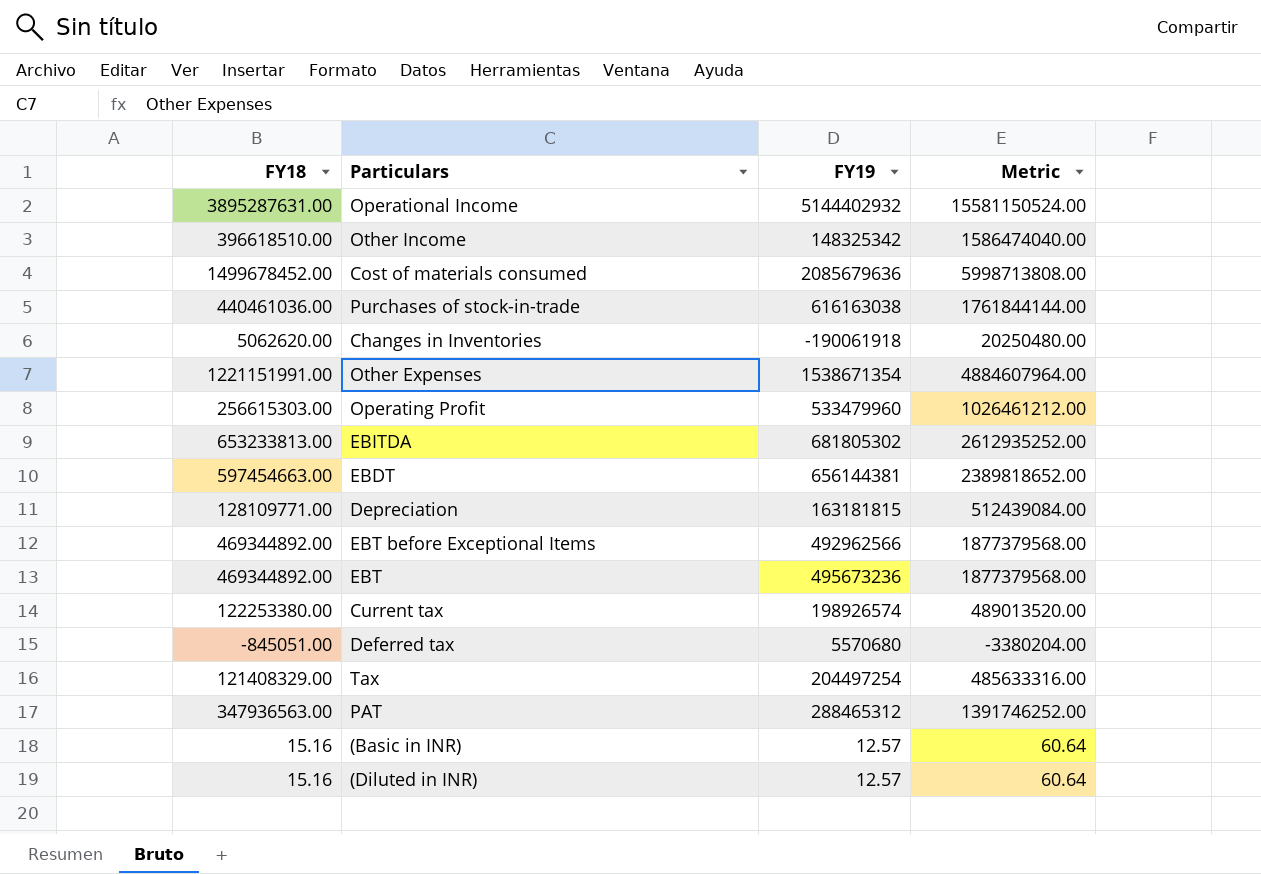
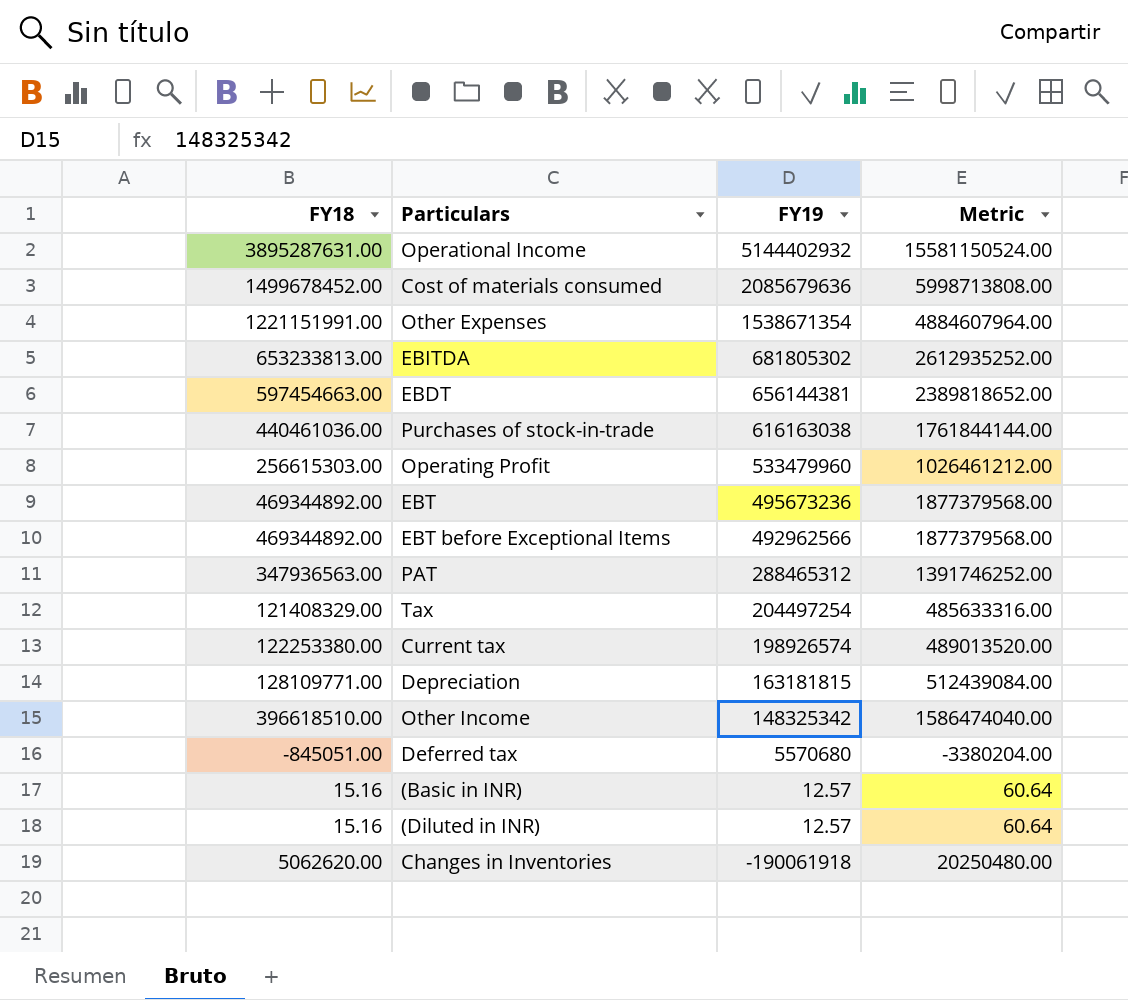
row order: none -> FY19 descending

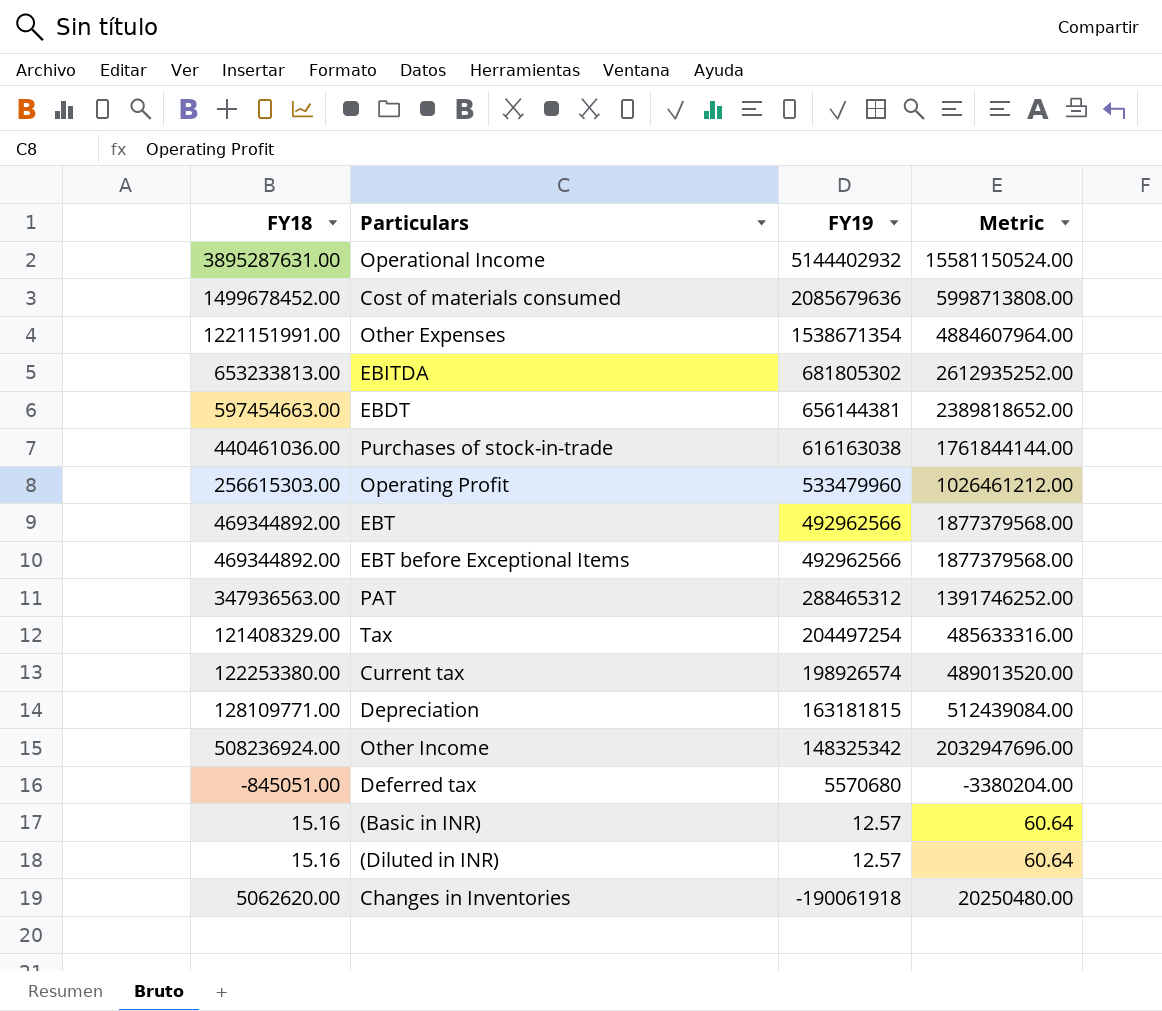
EBT | FY19: 495673236 -> 492962566
Other Income | FY18: 396618510.00 -> 508236924.00
Other Income | Metric: 1586474040.00 -> 2032947696.00

